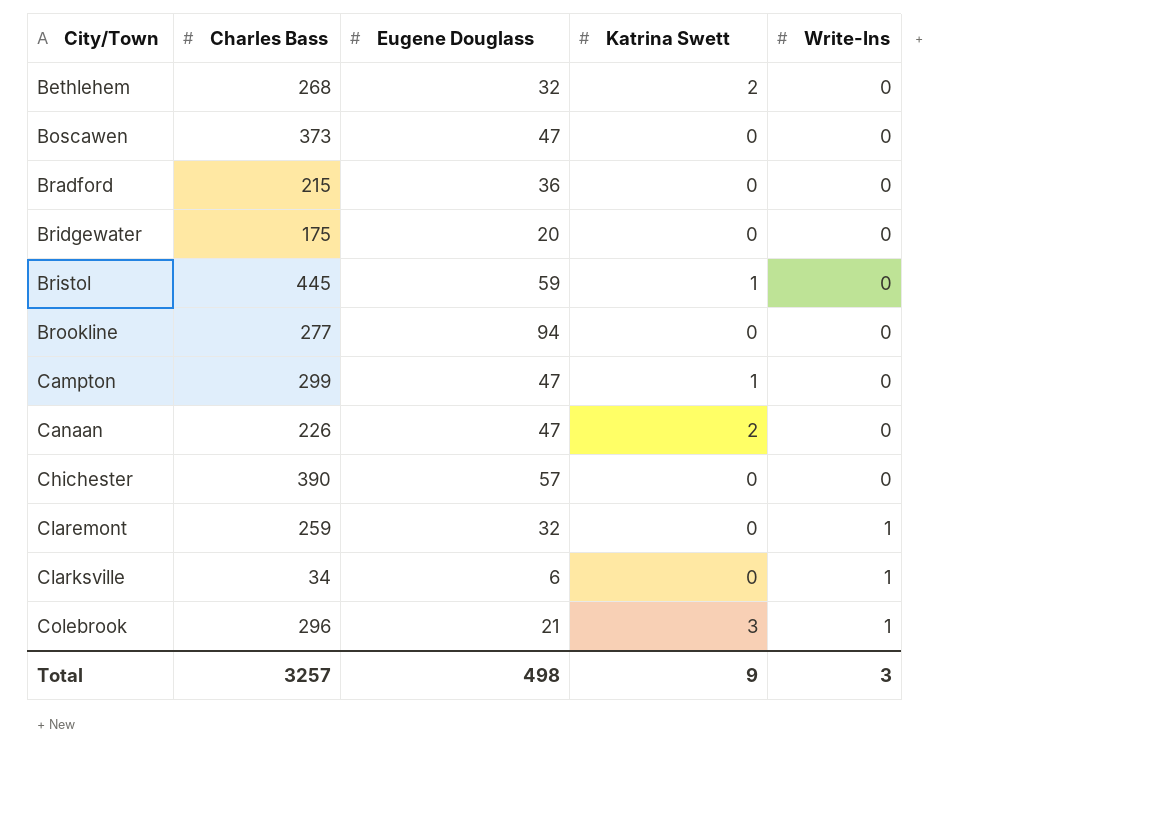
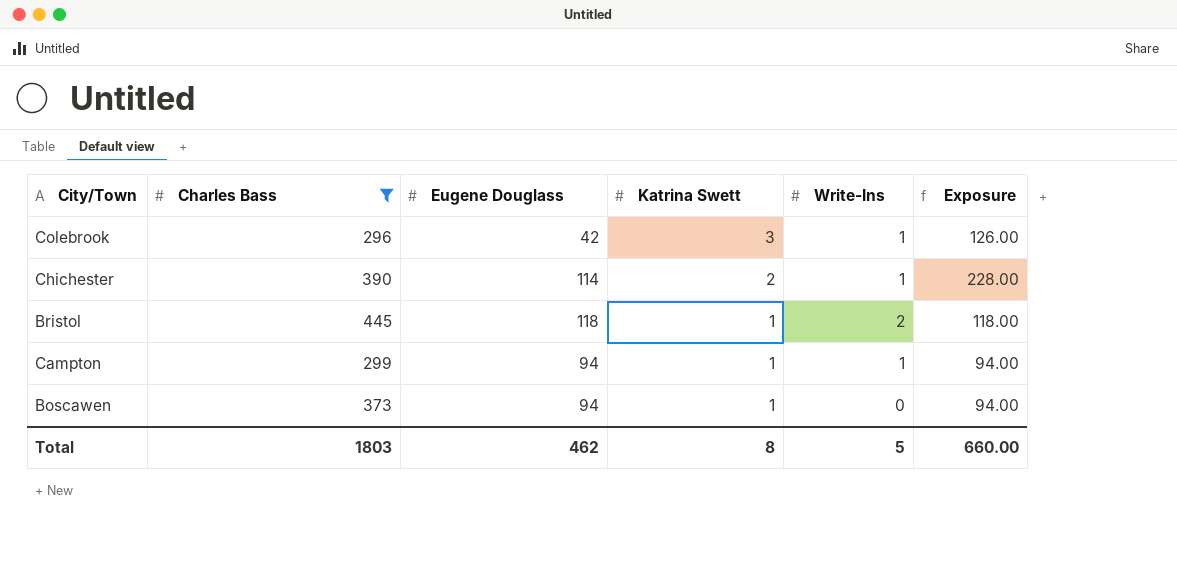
filter: none -> Charles Bass >= 296
row order: City/Town ascending -> Katrina Swett descending
column Exposure | formula: none -> [Eugene Douglass] * [Katrina Swett]
Colebrook | Eugene Douglass: 21 -> 42
Chichester | Eugene Douglass: 57 -> 114
Chichester | Katrina Swett: 0 -> 2
Chichester | Write-Ins: 0 -> 1
Bristol | Eugene Douglass: 59 -> 118
Bristol | Write-Ins: 0 -> 2
Campton | Eugene Douglass: 47 -> 94
Campton | Write-Ins: 0 -> 1
Boscawen | Eugene Douglass: 47 -> 94
Boscawen | Katrina Swett: 0 -> 1
Total | Charles Bass: 3257 -> 1803
Total | Eugene Douglass: 498 -> 462
Total | Katrina Swett: 9 -> 8
Total | Write-Ins: 3 -> 5

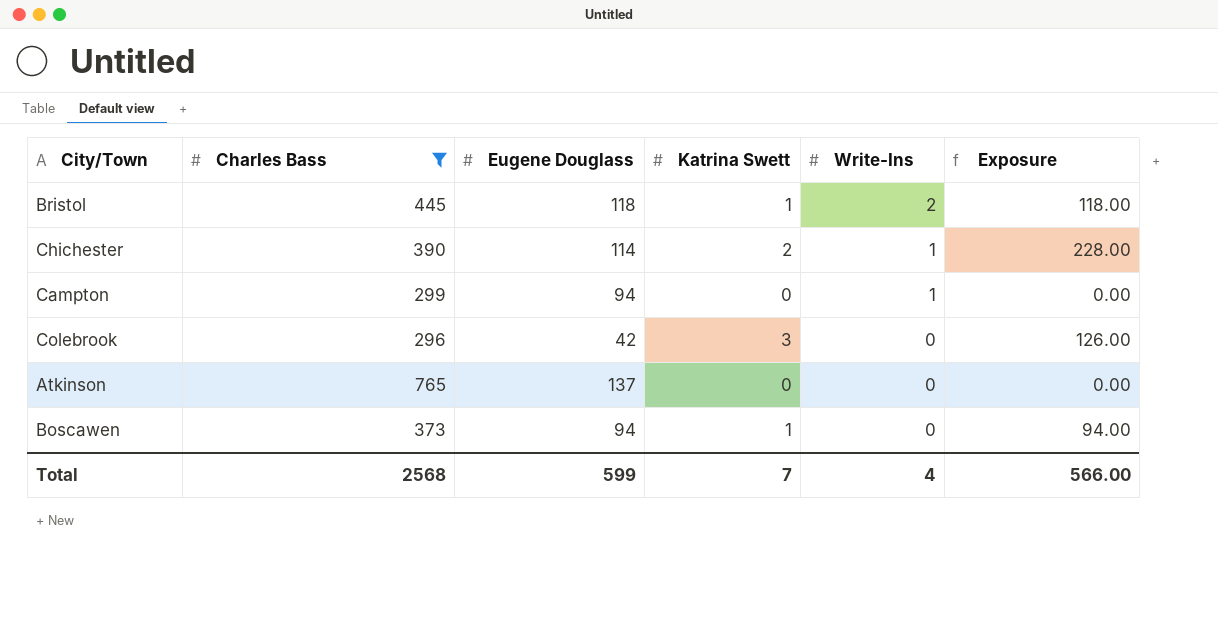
row order: Katrina Swett descending -> Write-Ins descending
Campton | Katrina Swett: 1 -> 0
Campton | Exposure: 94.00 -> 0.00
Colebrook | Write-Ins: 1 -> 0
row Atkinson: none -> 765 | 137 | 0 | 0 | 0.00
Total | Charles Bass: 1803 -> 2568
Total | Eugene Douglass: 462 -> 599
Total | Katrina Swett: 8 -> 7
Total | Write-Ins: 5 -> 4
Total | Exposure: 660.00 -> 566.00

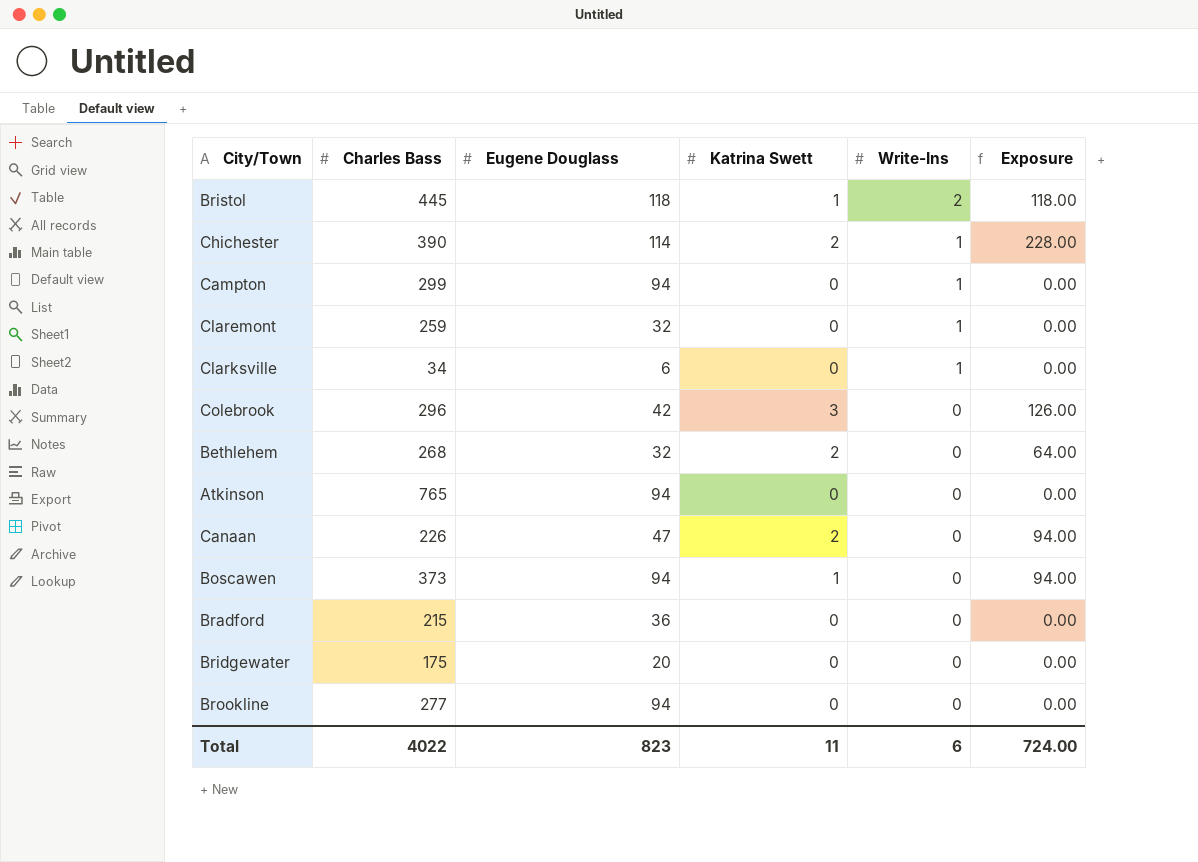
filter: Charles Bass >= 296 -> none
Atkinson | Eugene Douglass: 137 -> 94
Total | Charles Bass: 2568 -> 4022
Total | Eugene Douglass: 599 -> 823
Total | Katrina Swett: 7 -> 11
Total | Write-Ins: 4 -> 6
Total | Exposure: 566.00 -> 724.00

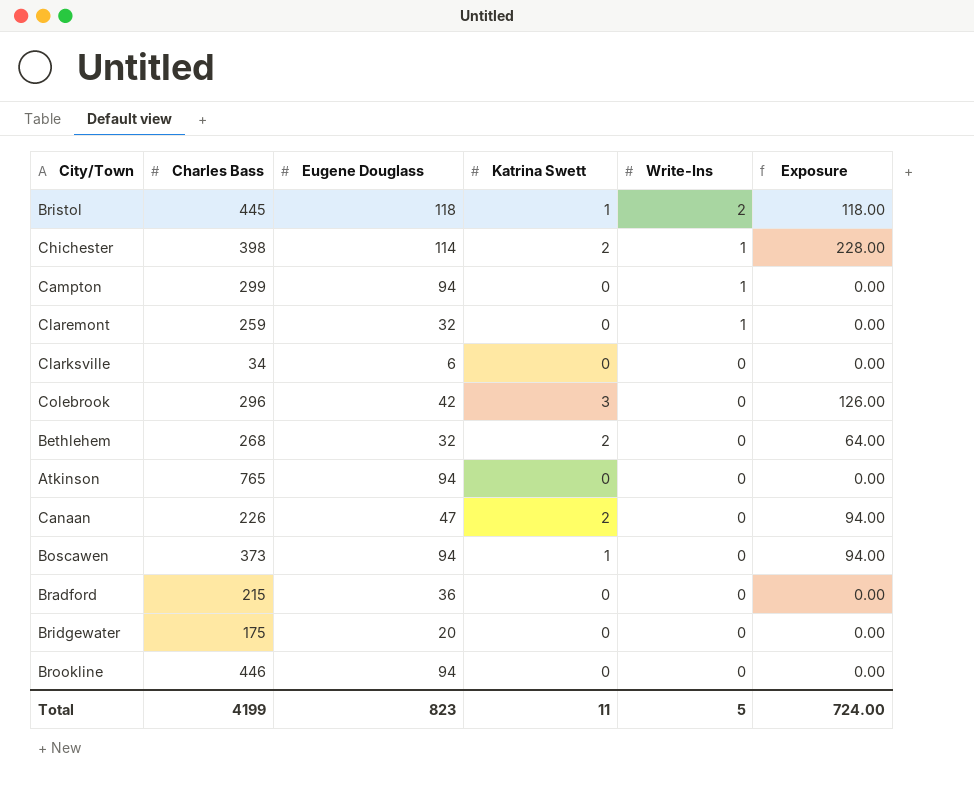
Chichester | Charles Bass: 390 -> 398
Clarksville | Write-Ins: 1 -> 0
Brookline | Charles Bass: 277 -> 446
Total | Charles Bass: 4022 -> 4199
Total | Write-Ins: 6 -> 5

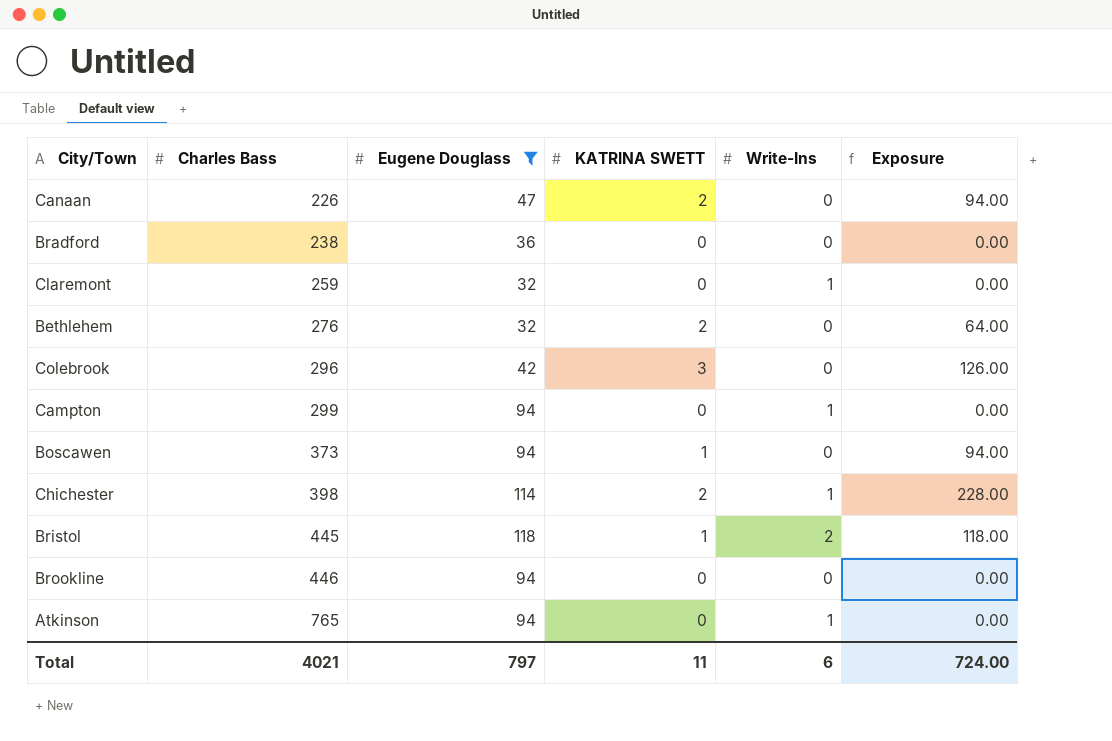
filter: none -> Eugene Douglass >= 32
row order: Write-Ins descending -> Charles Bass ascending
column name: Katrina Swett -> KATRINA SWETT
Bradford | Charles Bass: 215 -> 238
Bethlehem | Charles Bass: 268 -> 276
Atkinson | Write-Ins: 0 -> 1
Total | Charles Bass: 4199 -> 4021
Total | Eugene Douglass: 823 -> 797
Total | Write-Ins: 5 -> 6

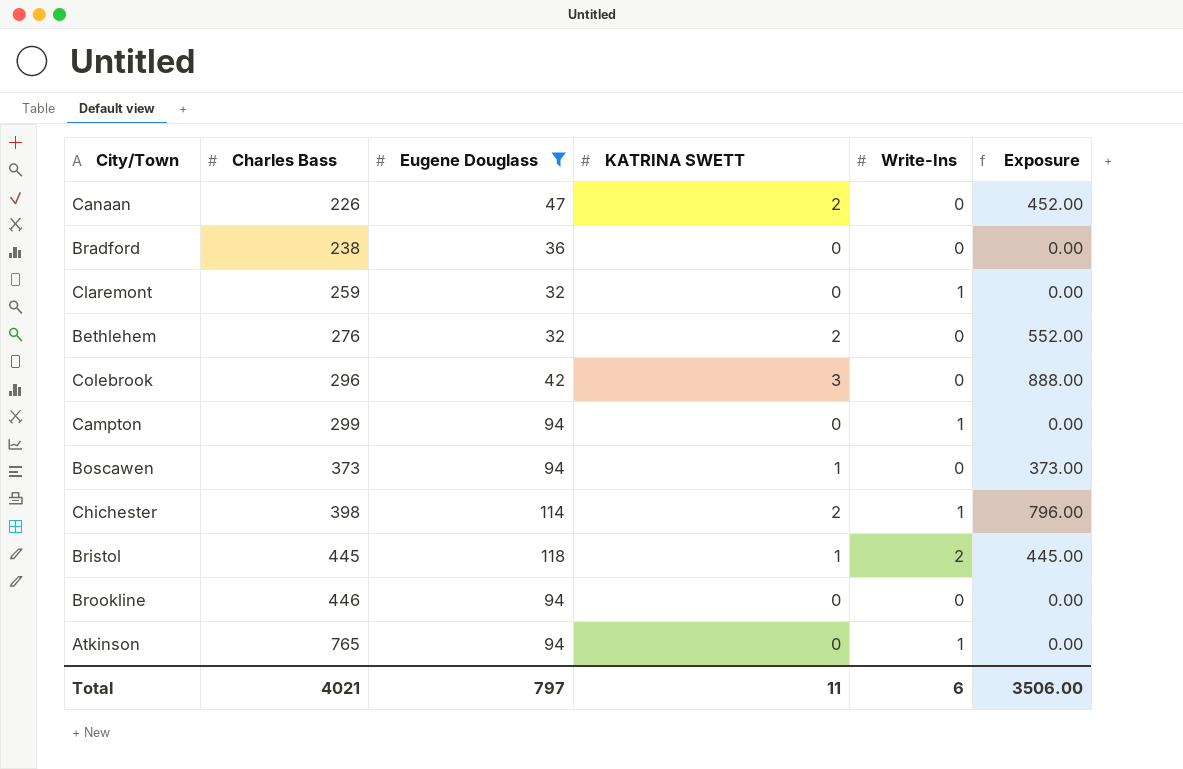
column Exposure | formula: [Eugene Douglass] * [KATRINA SWETT] -> [Charles Bass] * [KATRINA SWETT]
Total | Exposure: 724.00 -> 3506.00

